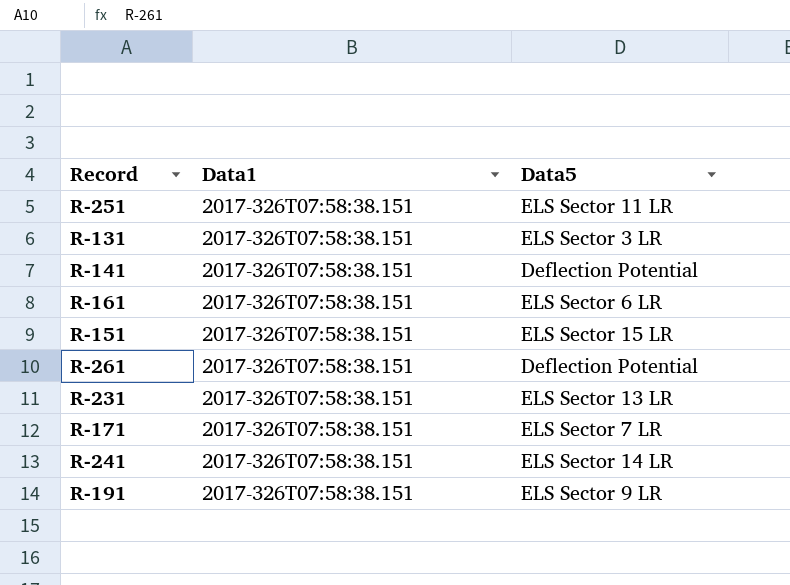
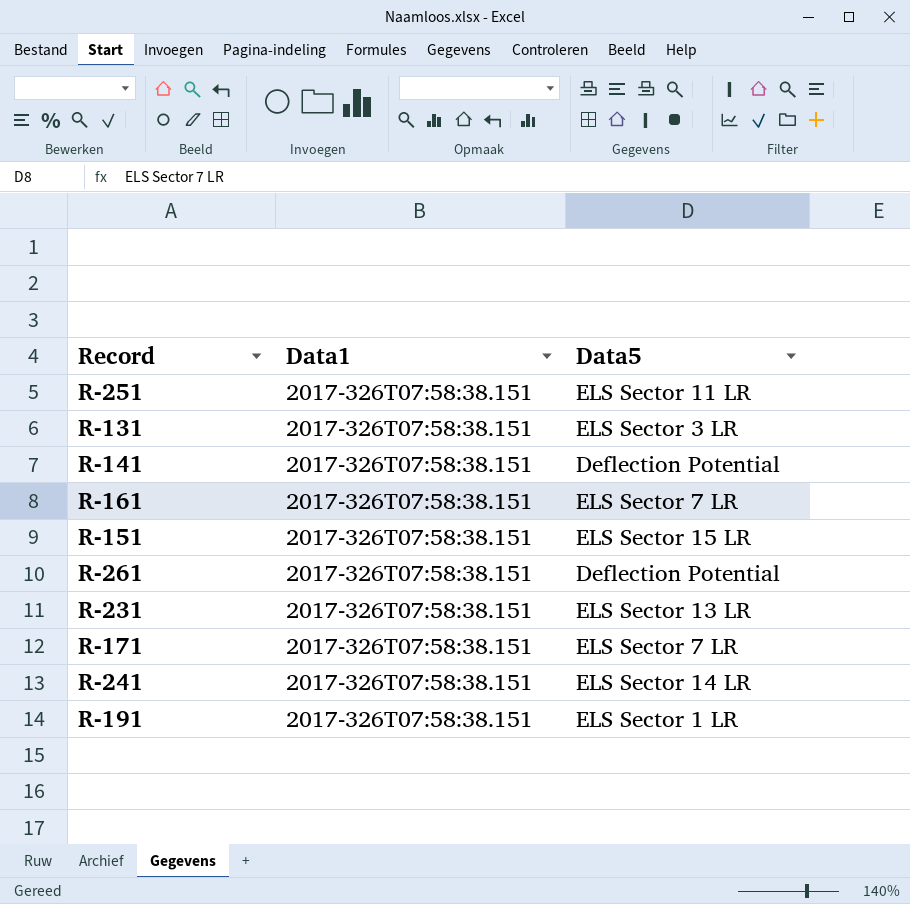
R-161 | Data5: ELS Sector 6 LR -> ELS Sector 7 LR
R-191 | Data5: ELS Sector 9 LR -> ELS Sector 1 LR

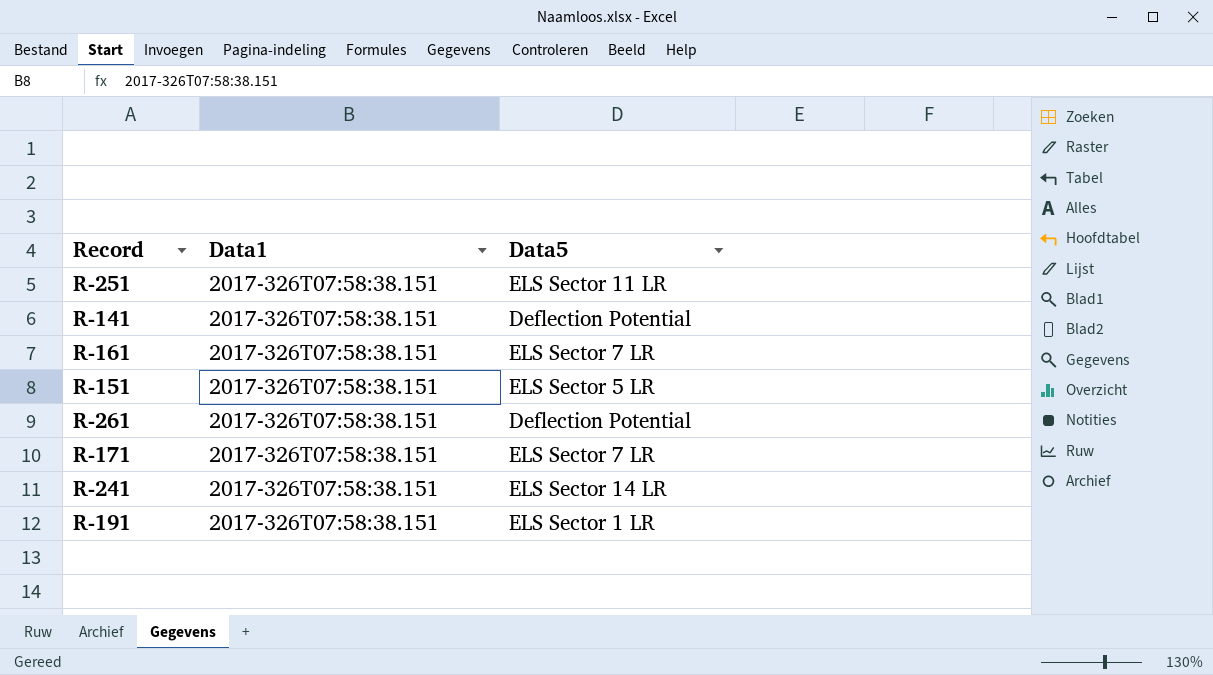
row R-131: 2017-326T07:58:38.151 | ELS Sector 3 LR -> none
row R-231: 2017-326T07:58:38.151 | ELS Sector 13 LR -> none
R-151 | Data5: ELS Sector 15 LR -> ELS Sector 5 LR

